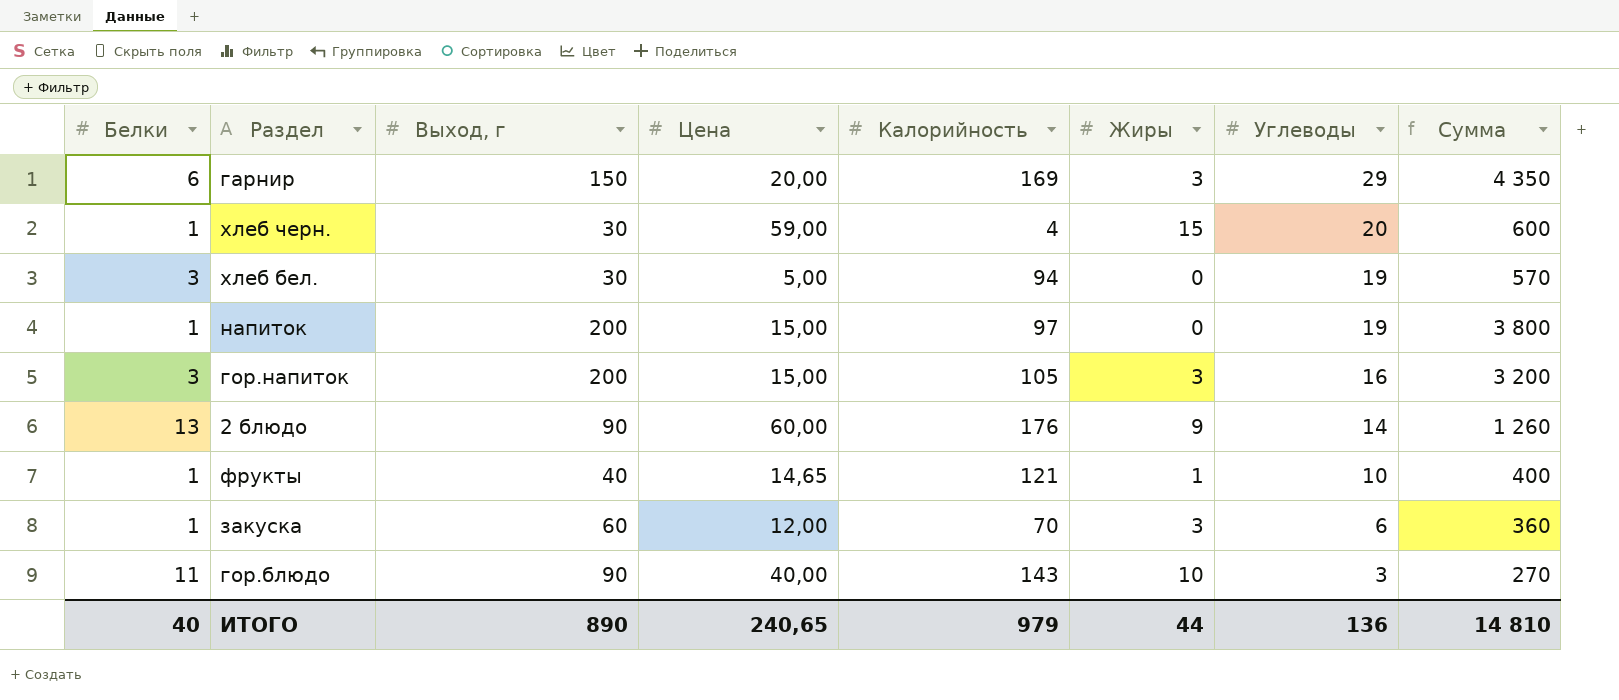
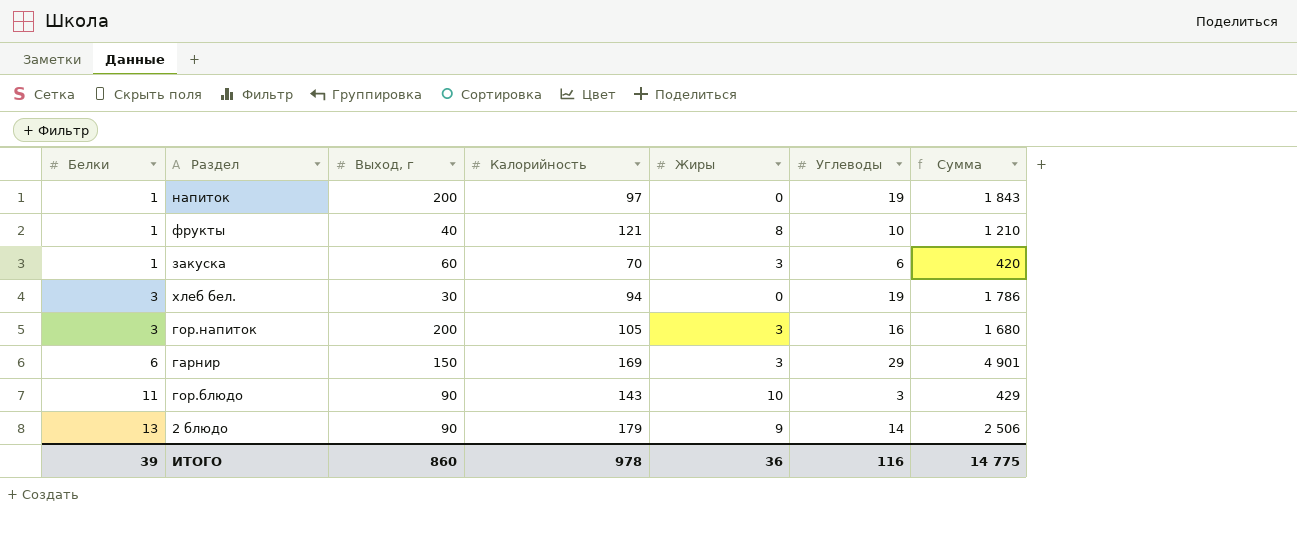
row order: Углеводы descending -> Белки ascending
column Цена | position: 4 -> none
column Сумма | formula: [Выход, г] * [Углеводы] -> [Калорийность] * [Углеводы]
row хлеб черн.: 1 | 30 | 59,00 | 4 | 15 | 20 | 600 -> none
фрукты | Жиры: 1 -> 8
2 блюдо | Калорийность: 176 -> 179
ИТОГО | Белки: 40 -> 39
ИТОГО | Выход, г: 890 -> 860
ИТОГО | Калорийность: 979 -> 978
ИТОГО | Жиры: 44 -> 36
ИТОГО | Углеводы: 136 -> 116
ИТОГО | Сумма: 14 810 -> 14 775

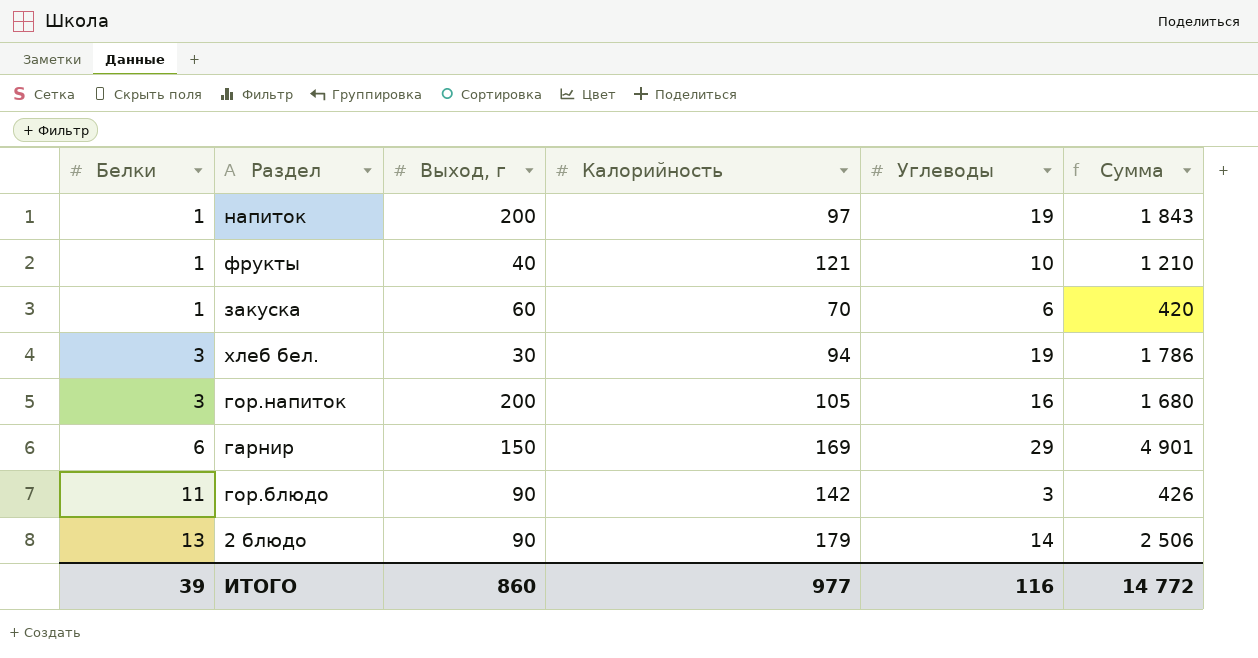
column Жиры | position: 5 -> none
гор.блюдо | Калорийность: 143 -> 142
гор.блюдо | Сумма: 429 -> 426
ИТОГО | Калорийность: 978 -> 977
ИТОГО | Сумма: 14 775 -> 14 772

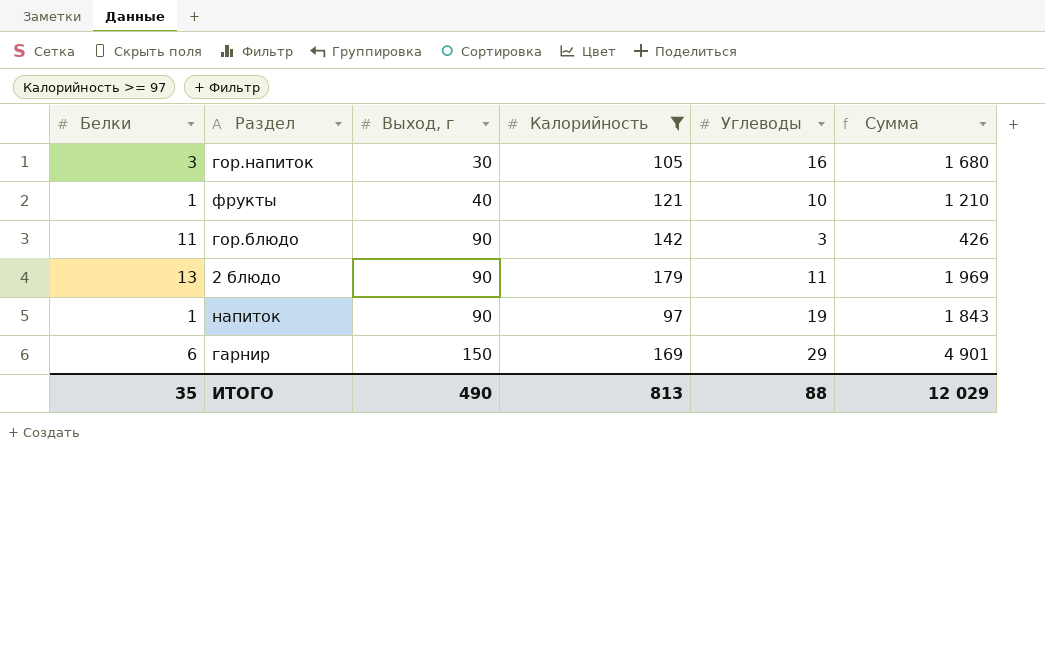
filter: none -> Калорийность >= 97
row order: Белки ascending -> Выход, г ascending
гор.напиток | Выход, г: 200 -> 30
2 блюдо | Углеводы: 14 -> 11
2 блюдо | Сумма: 2 506 -> 1 969
напиток | Выход, г: 200 -> 90
ИТОГО | Белки: 39 -> 35
ИТОГО | Выход, г: 860 -> 490
ИТОГО | Калорийность: 977 -> 813
ИТОГО | Углеводы: 116 -> 88
ИТОГО | Сумма: 14 772 -> 12 029

